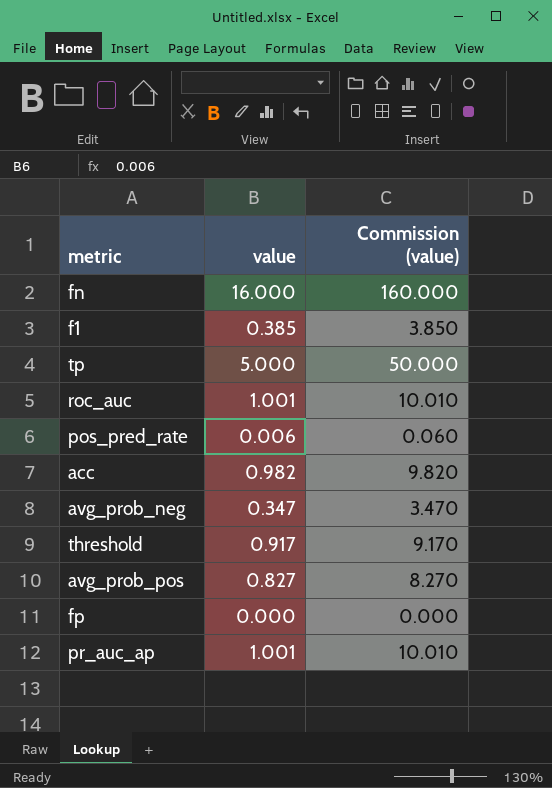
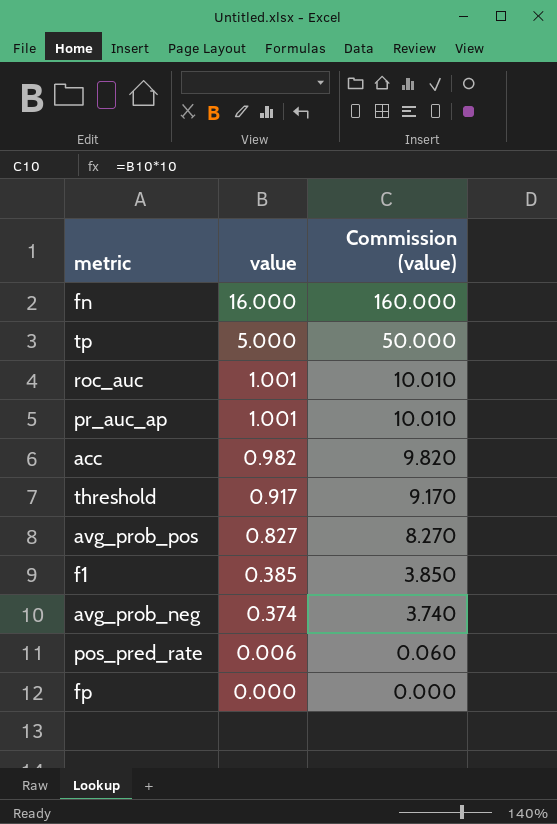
row order: none -> value descending
avg_prob_neg | value: 0.347 -> 0.374
avg_prob_neg | Commission (value): 3.470 -> 3.740

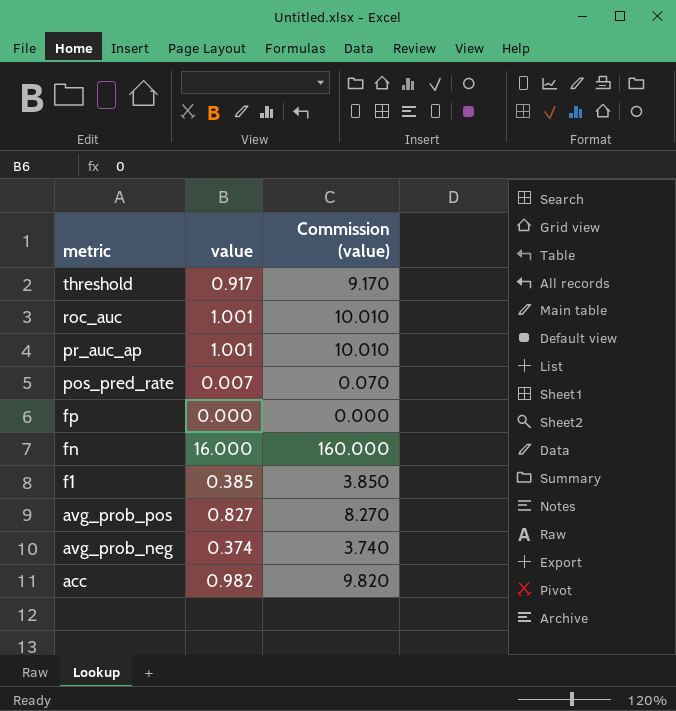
row order: value descending -> metric descending
row tp: 5.000 | 50.000 -> none
pos_pred_rate | value: 0.006 -> 0.007
pos_pred_rate | Commission (value): 0.060 -> 0.070

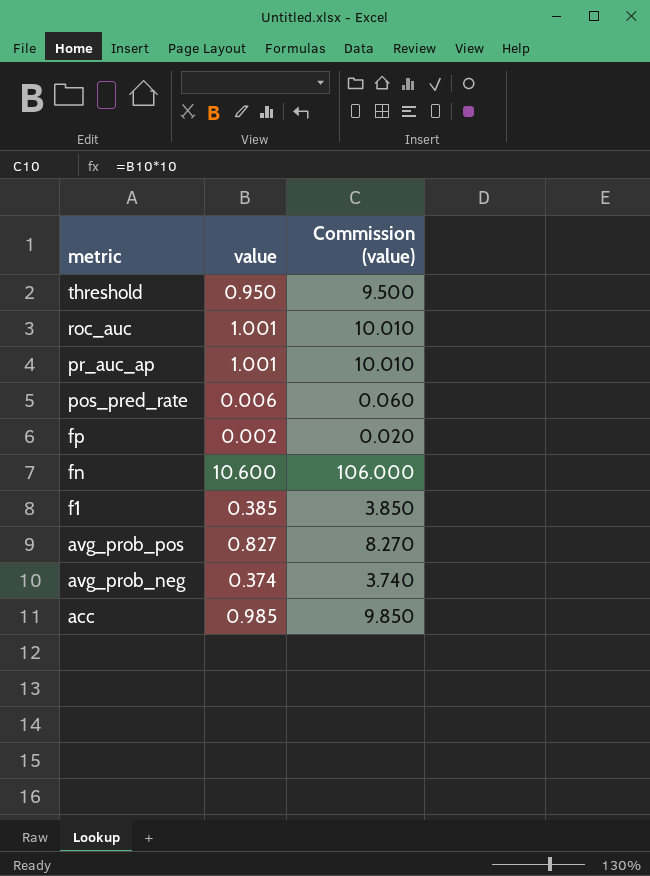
threshold | value: 0.917 -> 0.950
threshold | Commission (value): 9.170 -> 9.500
pos_pred_rate | value: 0.007 -> 0.006
pos_pred_rate | Commission (value): 0.070 -> 0.060
fp | value: 0.000 -> 0.002
fp | Commission (value): 0.000 -> 0.020
fn | value: 16.000 -> 10.600
fn | Commission (value): 160.000 -> 106.000
acc | value: 0.982 -> 0.985
acc | Commission (value): 9.820 -> 9.850

